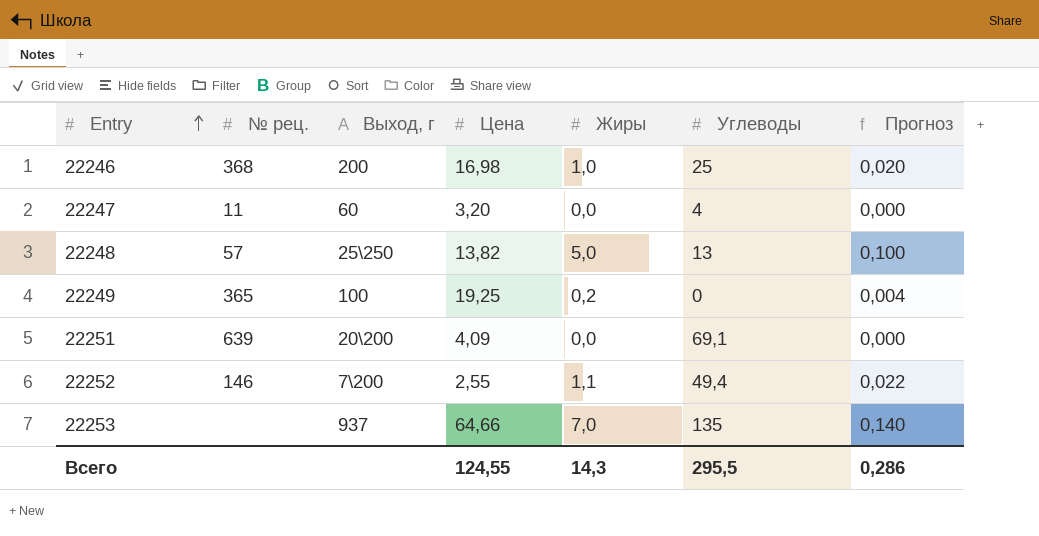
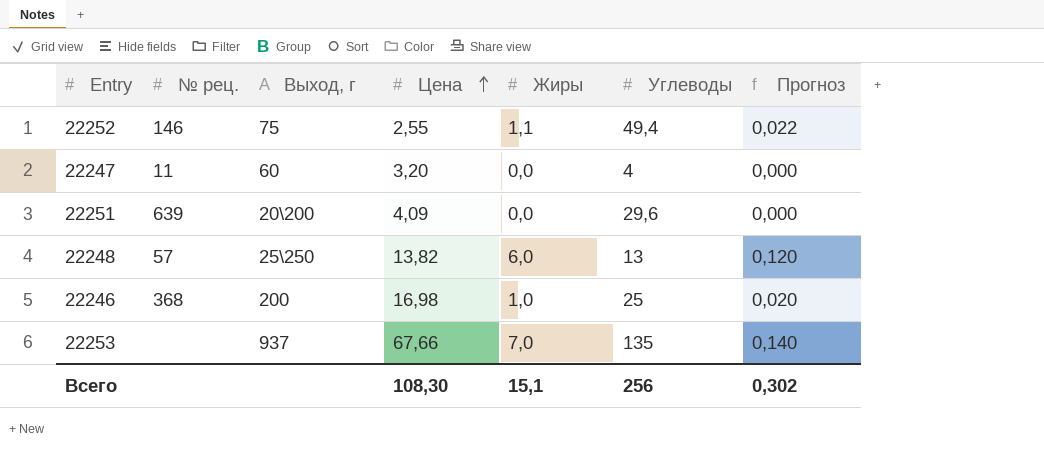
row order: Entry ascending -> Цена ascending
row 22249: 365 | 100 | 19,25 | 0,2 | 0 | 0,004 -> none
22252 | Выход, г: 7\200 -> 75
22251 | Углеводы: 69,1 -> 29,6
22248 | Жиры: 5,0 -> 6,0
22248 | Прогноз: 0,100 -> 0,120
22253 | Цена: 64,66 -> 67,66
Всего | Цена: 124,55 -> 108,30
Всего | Жиры: 14,3 -> 15,1
Всего | Углеводы: 295,5 -> 256
Всего | Прогноз: 0,286 -> 0,302

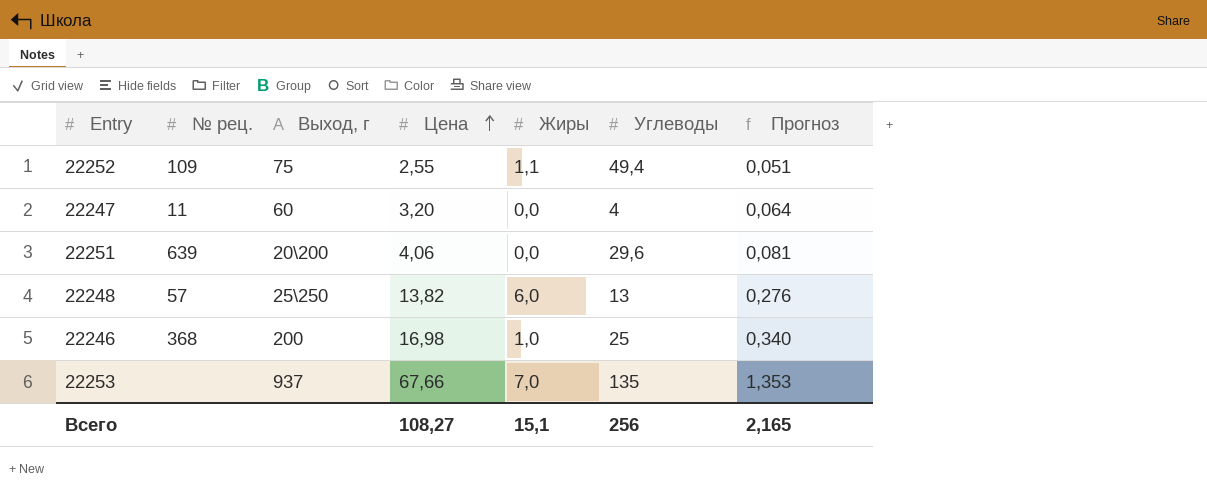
column Прогноз | formula: [Жиры] * 0,02 -> [Цена] * 0,02
22252 | № рец.: 146 -> 109
22251 | Цена: 4,09 -> 4,06
Всего | Цена: 108,30 -> 108,27
Всего | Прогноз: 0,302 -> 2,165

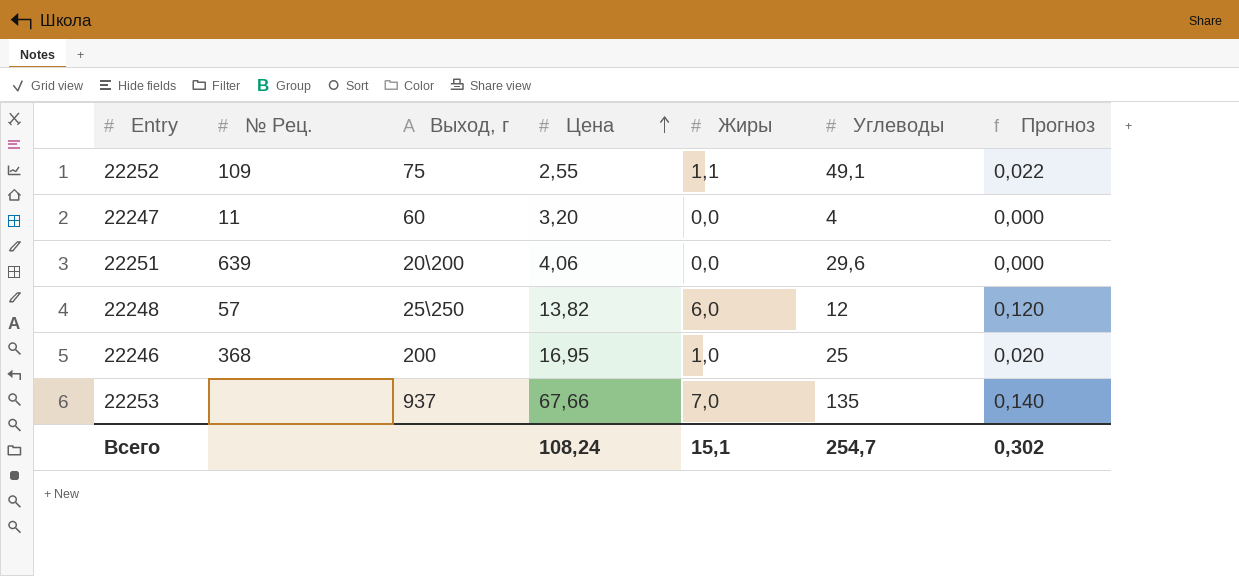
column name: № рец. -> № Рец.
column Прогноз | formula: [Цена] * 0,02 -> [Жиры] * 0,02
22252 | Углеводы: 49,4 -> 49,1
22248 | Углеводы: 13 -> 12
22246 | Цена: 16,98 -> 16,95
Всего | Цена: 108,27 -> 108,24
Всего | Углеводы: 256 -> 254,7
Всего | Прогноз: 2,165 -> 0,302

